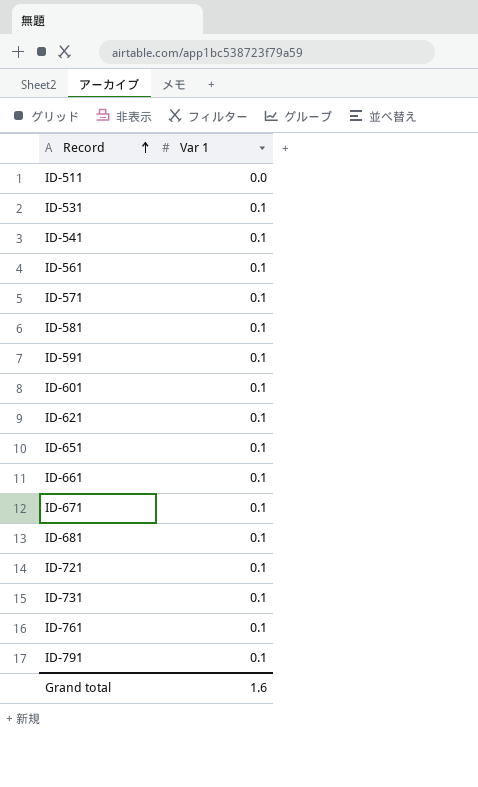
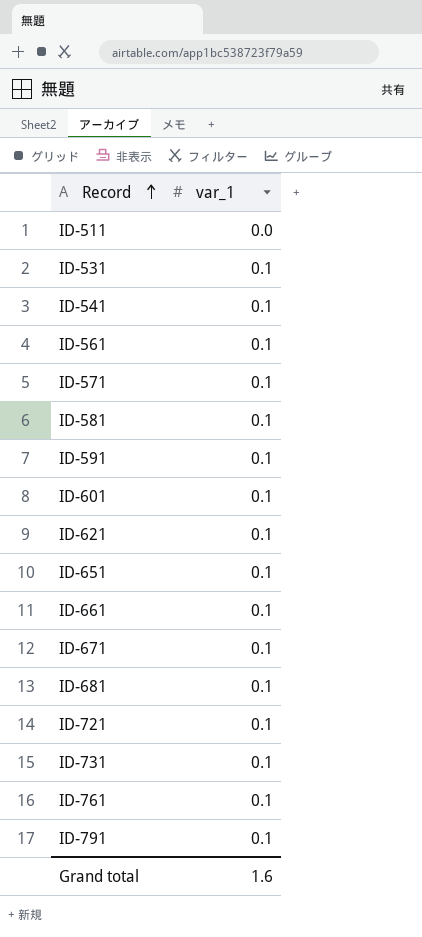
column name: Var 1 -> var_1

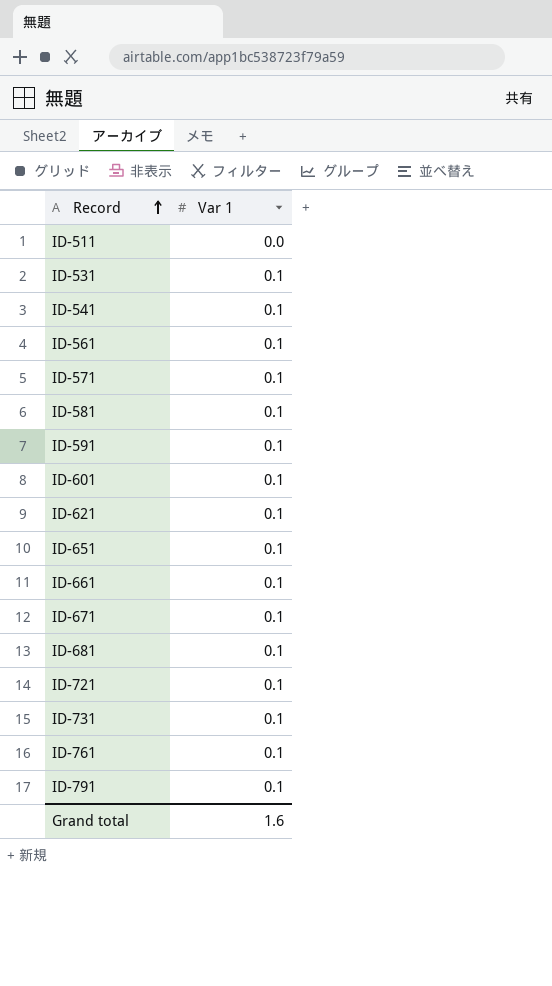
column name: var_1 -> Var 1

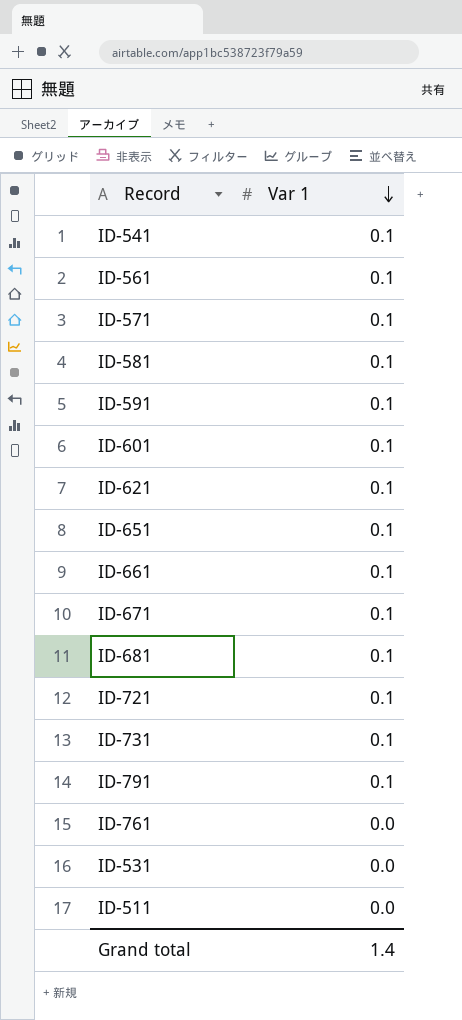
row order: Record ascending -> Var 1 descending
ID-761 | Var 1: 0.1 -> 0.0
ID-531 | Var 1: 0.1 -> 0.0
Grand total | Var 1: 1.6 -> 1.4

